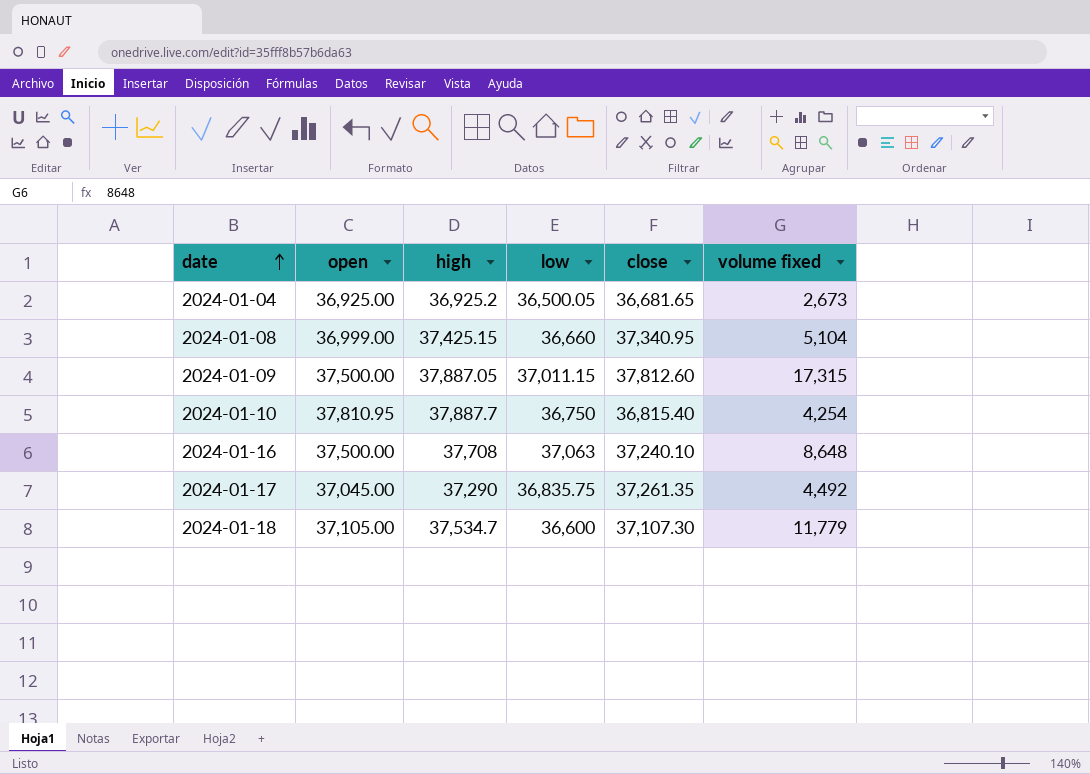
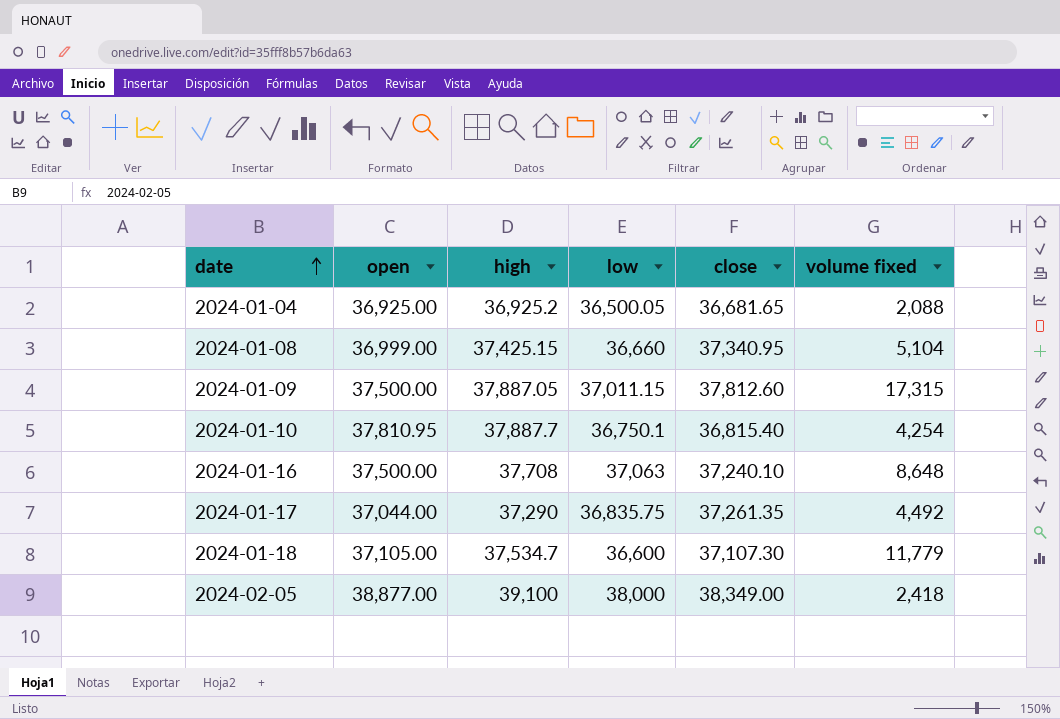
2024-01-04 | volume fixed: 2,673 -> 2,088
2024-01-10 | low: 36,750 -> 36,750.1
2024-01-17 | open: 37,045.00 -> 37,044.00
row 2024-02-05: none -> 38,877.00 | 39,100 | 38,000 | 38,349.00 | 2,418

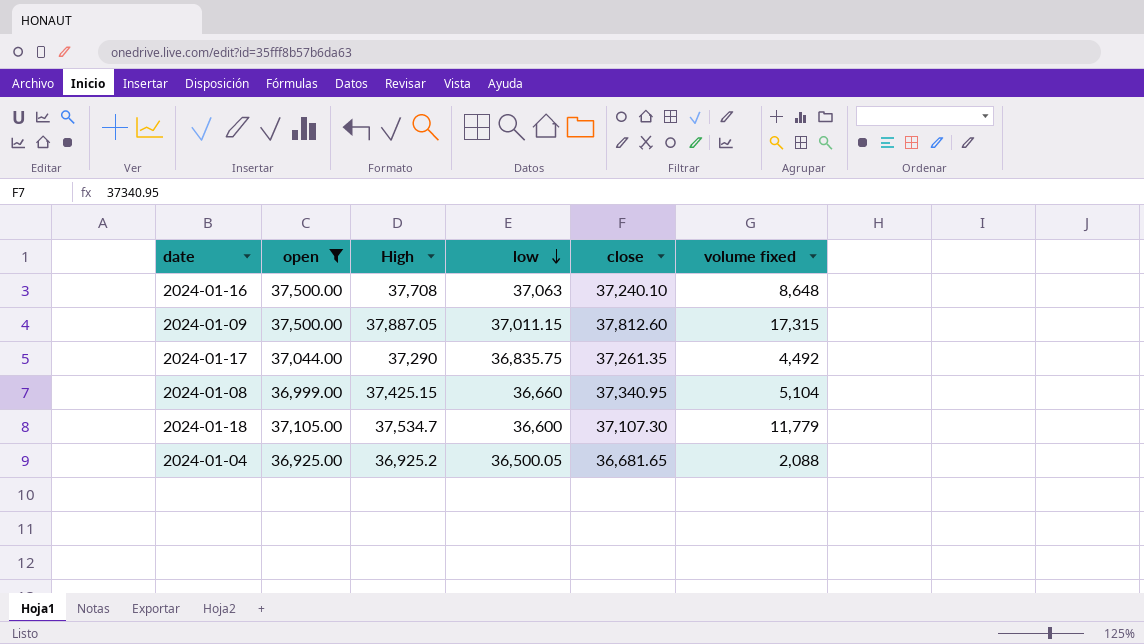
filter: none -> open <= 37,500.00
row order: date ascending -> low descending
column name: high -> High

